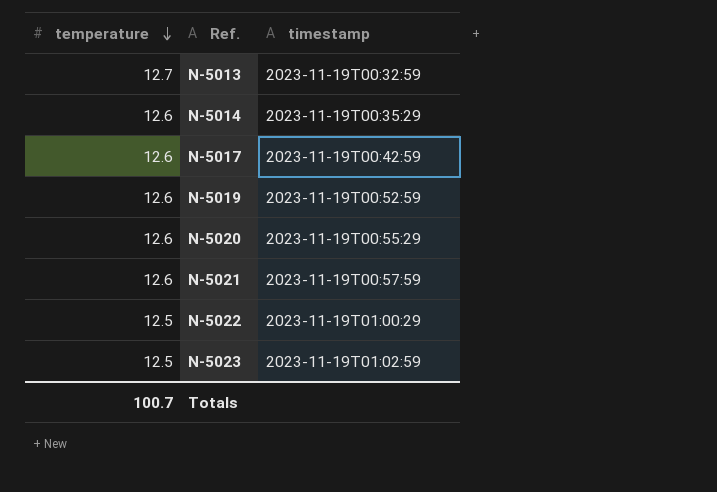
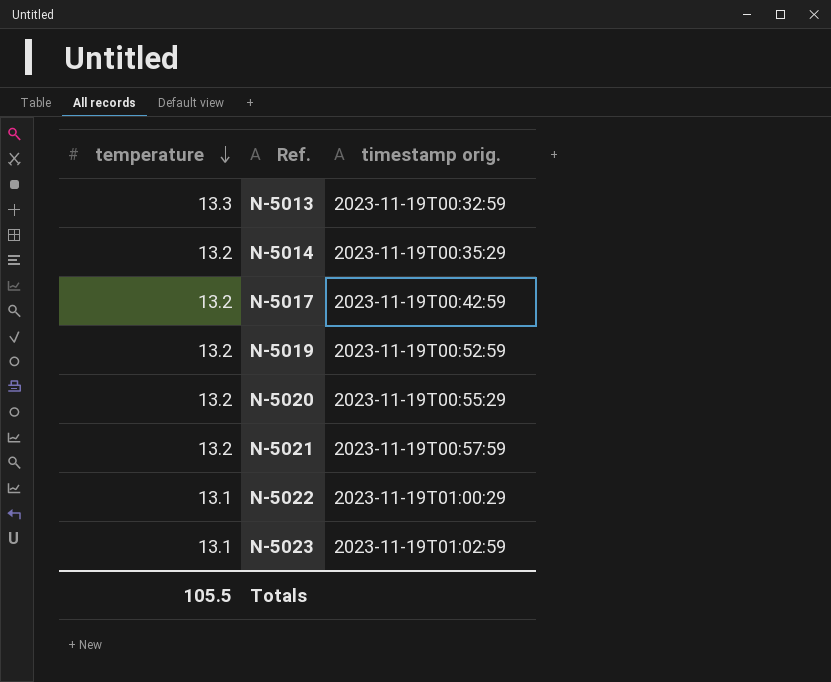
column name: timestamp -> timestamp orig.
N-5013 | temperature: 12.7 -> 13.3
N-5014 | temperature: 12.6 -> 13.2
N-5017 | temperature: 12.6 -> 13.2
N-5019 | temperature: 12.6 -> 13.2
N-5020 | temperature: 12.6 -> 13.2
N-5021 | temperature: 12.6 -> 13.2
N-5022 | temperature: 12.5 -> 13.1
N-5023 | temperature: 12.5 -> 13.1
Totals | temperature: 100.7 -> 105.5

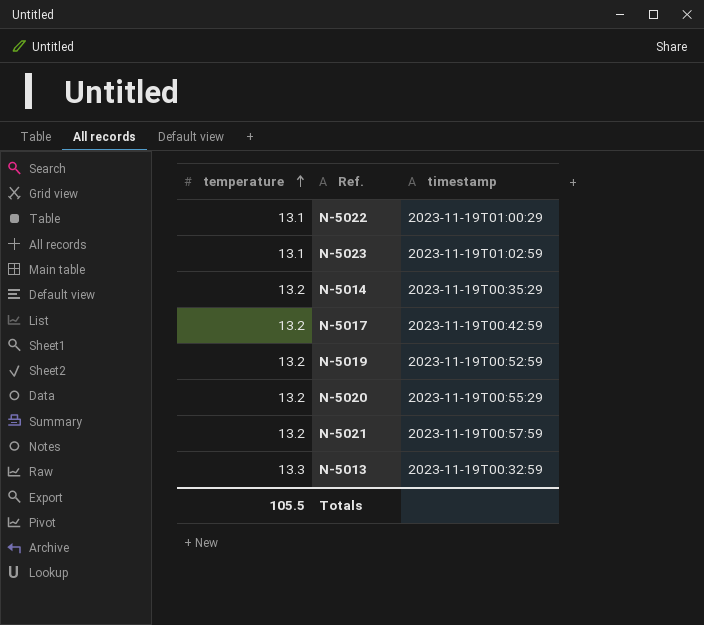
row order: temperature descending -> temperature ascending
column name: timestamp orig. -> timestamp

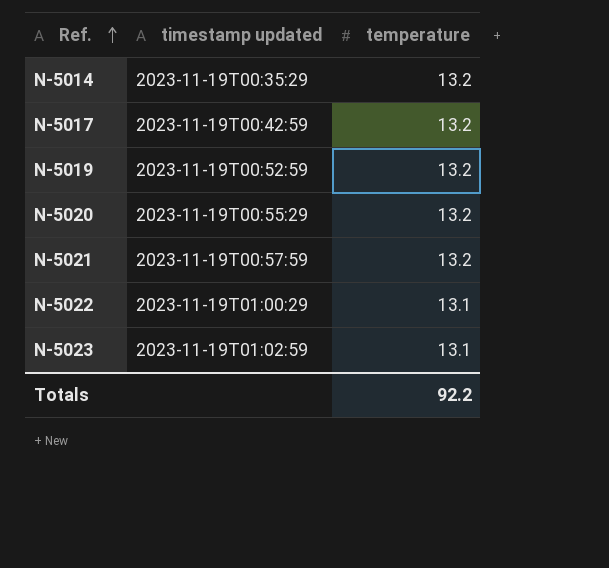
row order: temperature ascending -> Ref. ascending
column name: timestamp -> timestamp updated
column temperature | position: 1 -> 3
row N-5013: 13.3 | 2023-11-19T00:32:59 -> none
Totals | temperature: 105.5 -> 92.2

